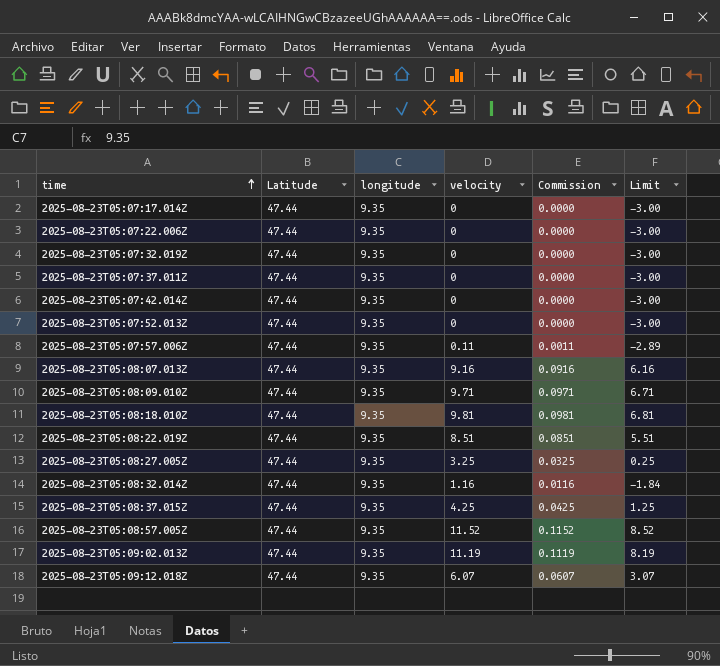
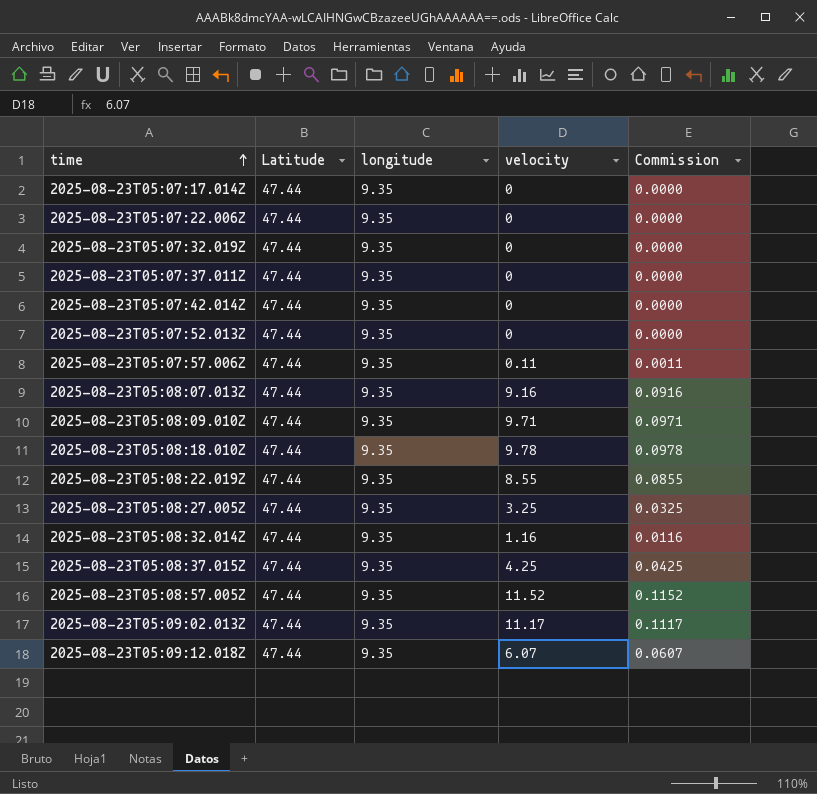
column Limit | formula: [velocity] - 3 -> none
2025-08-23T05:08:18.010Z | velocity: 9.81 -> 9.78
2025-08-23T05:08:18.010Z | Commission: 0.0981 -> 0.0978
2025-08-23T05:08:22.019Z | velocity: 8.51 -> 8.55
2025-08-23T05:08:22.019Z | Commission: 0.0851 -> 0.0855
2025-08-23T05:09:02.013Z | velocity: 11.19 -> 11.17
2025-08-23T05:09:02.013Z | Commission: 0.1119 -> 0.1117

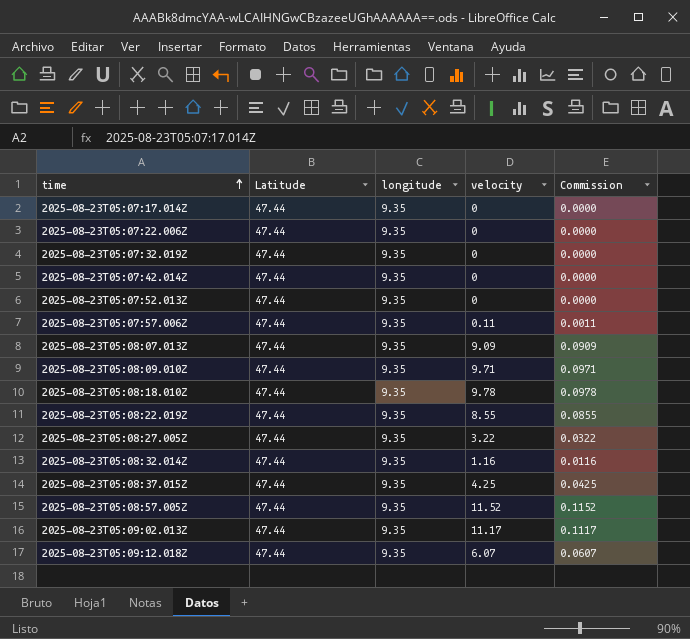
row 2025-08-23T05:07:37.011Z: 47.44 | 9.35 | 0 | 0.0000 -> none
2025-08-23T05:08:07.013Z | velocity: 9.16 -> 9.09
2025-08-23T05:08:07.013Z | Commission: 0.0916 -> 0.0909
2025-08-23T05:08:27.005Z | velocity: 3.25 -> 3.22
2025-08-23T05:08:27.005Z | Commission: 0.0325 -> 0.0322

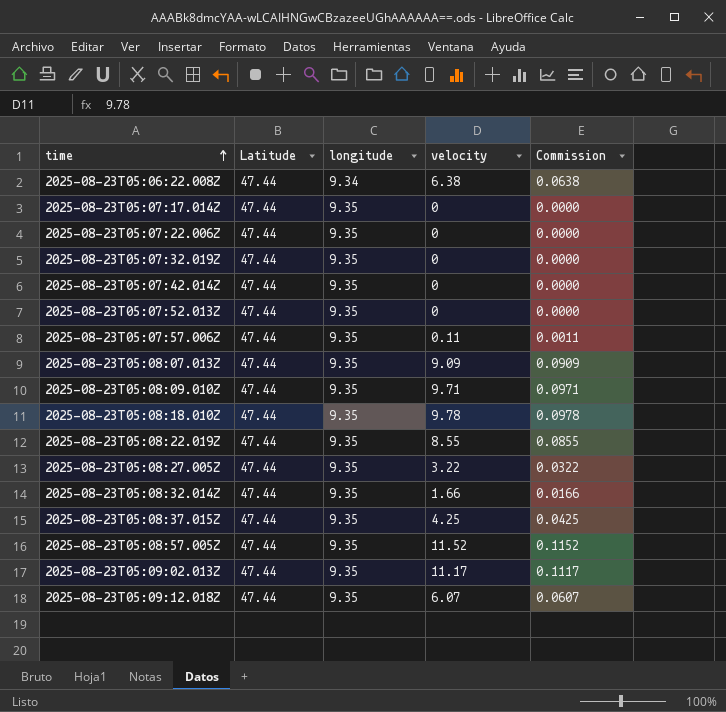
row 2025-08-23T05:06:22.008Z: none -> 47.44 | 9.34 | 6.38 | 0.0638
2025-08-23T05:08:32.014Z | velocity: 1.16 -> 1.66
2025-08-23T05:08:32.014Z | Commission: 0.0116 -> 0.0166

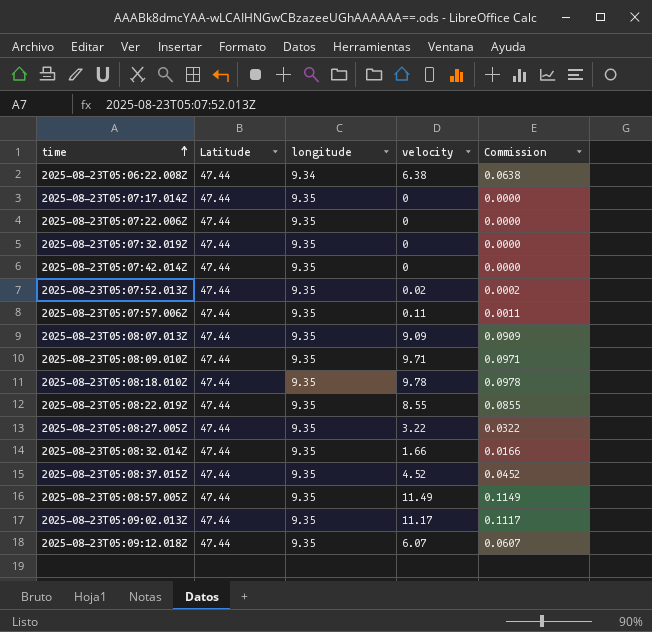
2025-08-23T05:07:52.013Z | velocity: 0 -> 0.02
2025-08-23T05:07:52.013Z | Commission: 0.0000 -> 0.0002
2025-08-23T05:08:37.015Z | velocity: 4.25 -> 4.52
2025-08-23T05:08:37.015Z | Commission: 0.0425 -> 0.0452
2025-08-23T05:08:57.005Z | velocity: 11.52 -> 11.49
2025-08-23T05:08:57.005Z | Commission: 0.1152 -> 0.1149

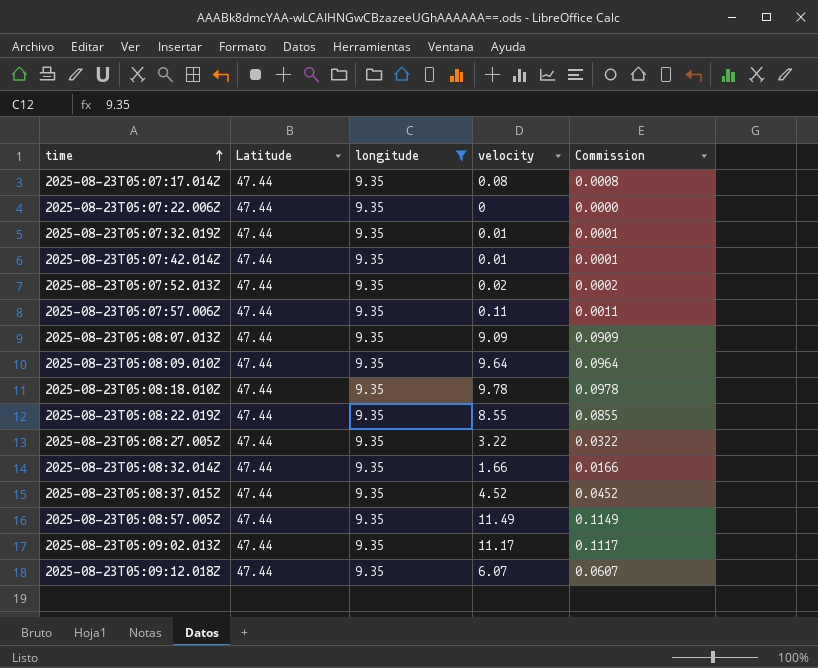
filter: none -> longitude = 9.35
2025-08-23T05:07:17.014Z | velocity: 0 -> 0.08
2025-08-23T05:07:17.014Z | Commission: 0.0000 -> 0.0008
2025-08-23T05:07:32.019Z | velocity: 0 -> 0.01
2025-08-23T05:07:32.019Z | Commission: 0.0000 -> 0.0001
2025-08-23T05:07:42.014Z | velocity: 0 -> 0.01
2025-08-23T05:07:42.014Z | Commission: 0.0000 -> 0.0001
2025-08-23T05:08:09.010Z | velocity: 9.71 -> 9.64
2025-08-23T05:08:09.010Z | Commission: 0.0971 -> 0.0964

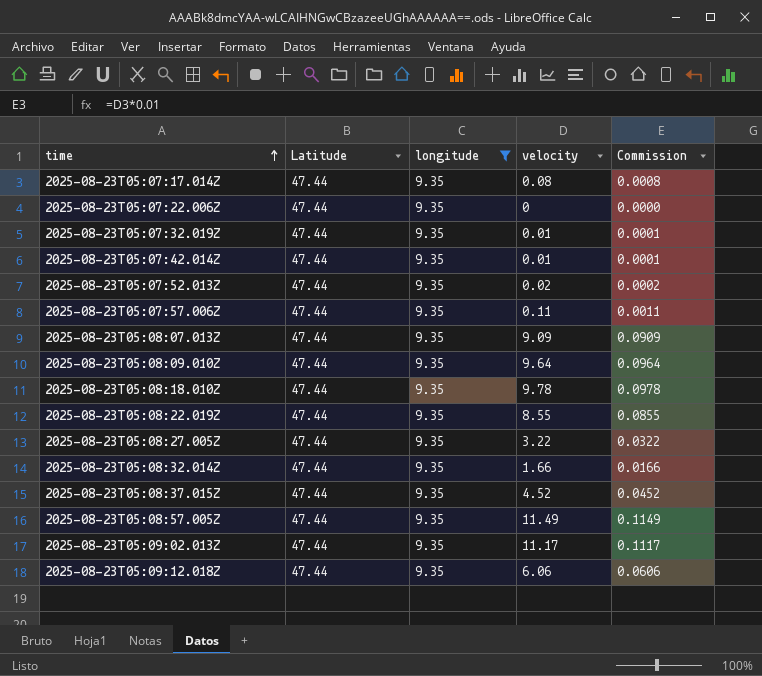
2025-08-23T05:09:12.018Z | velocity: 6.07 -> 6.06
2025-08-23T05:09:12.018Z | Commission: 0.0607 -> 0.0606

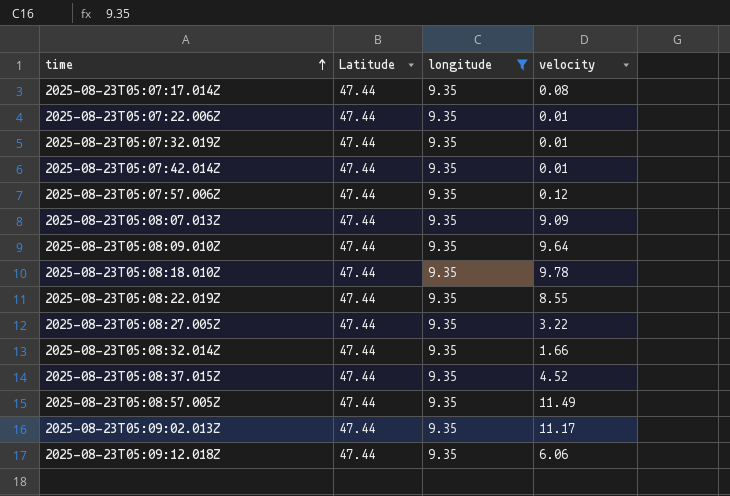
column Commission | formula: [velocity] * 0.01 -> none
row 2025-08-23T05:07:52.013Z: 47.44 | 9.35 | 0.02 | 0.0002 -> none
2025-08-23T05:07:22.006Z | velocity: 0 -> 0.01
2025-08-23T05:07:57.006Z | velocity: 0.11 -> 0.12

